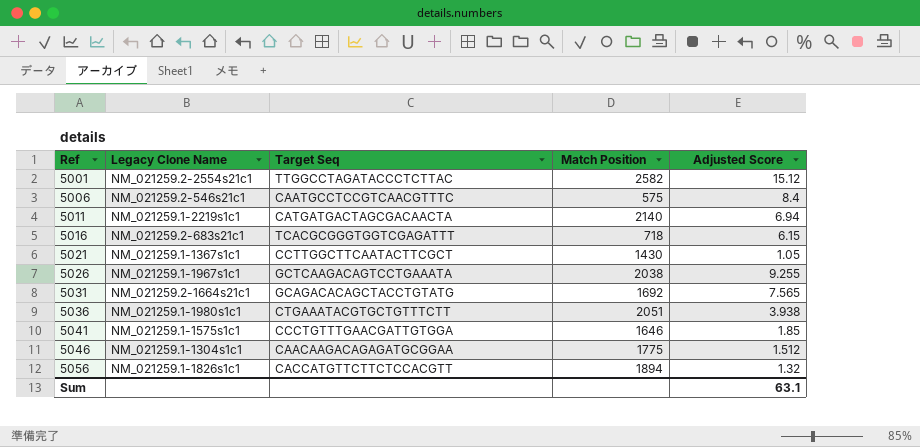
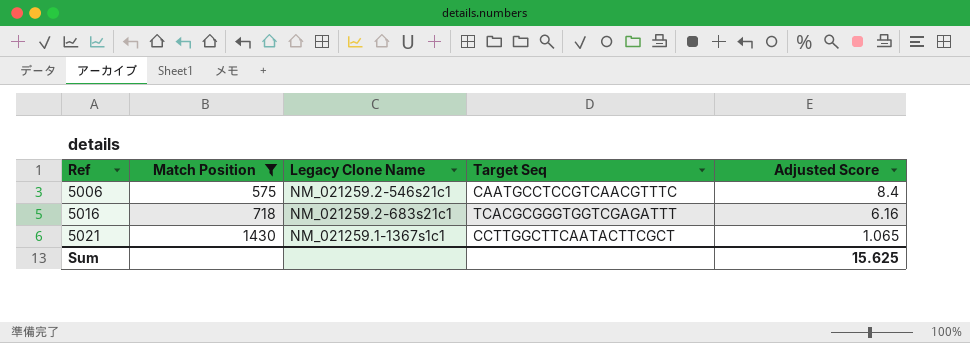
filter: none -> Match Position <= 1430
column Match Position | position: 4 -> 2
5016 | Adjusted Score: 6.15 -> 6.16
5021 | Adjusted Score: 1.05 -> 1.065
Sum | Adjusted Score: 63.1 -> 15.625

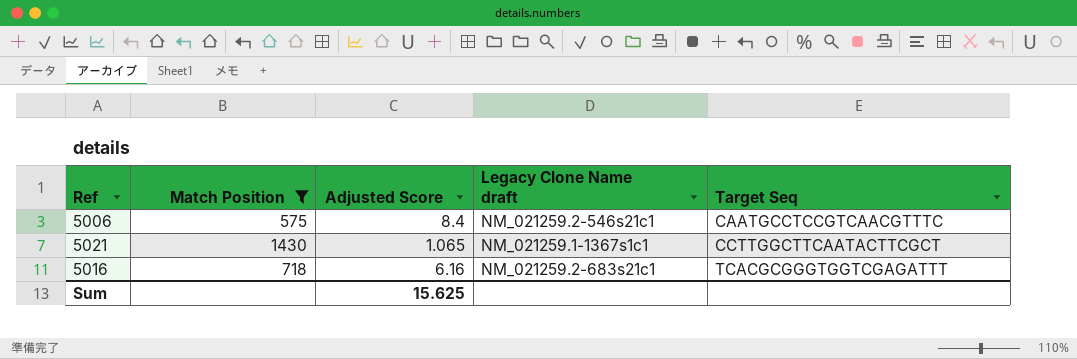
row order: Ref ascending -> Target Seq ascending
column Adjusted Score | position: 5 -> 3
column name: Legacy Clone Name -> Legacy Clone Name draft

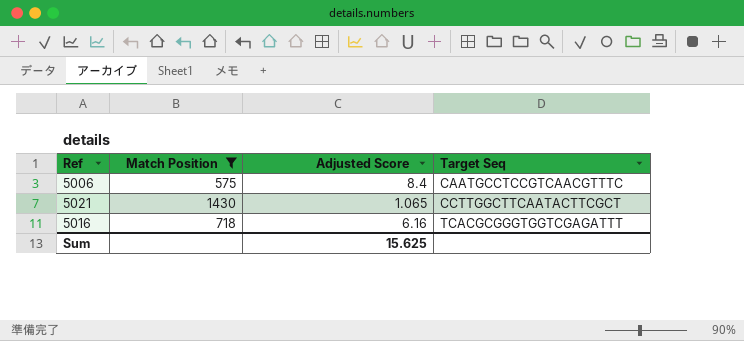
column Legacy Clone Name draft | position: 4 -> none

